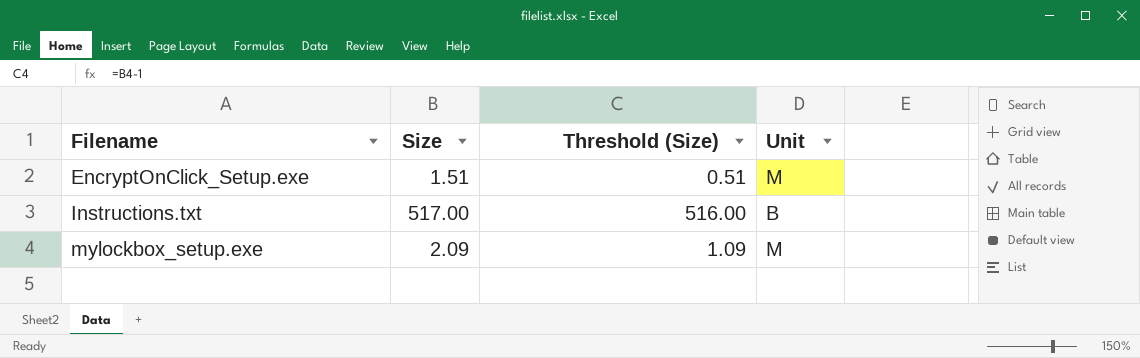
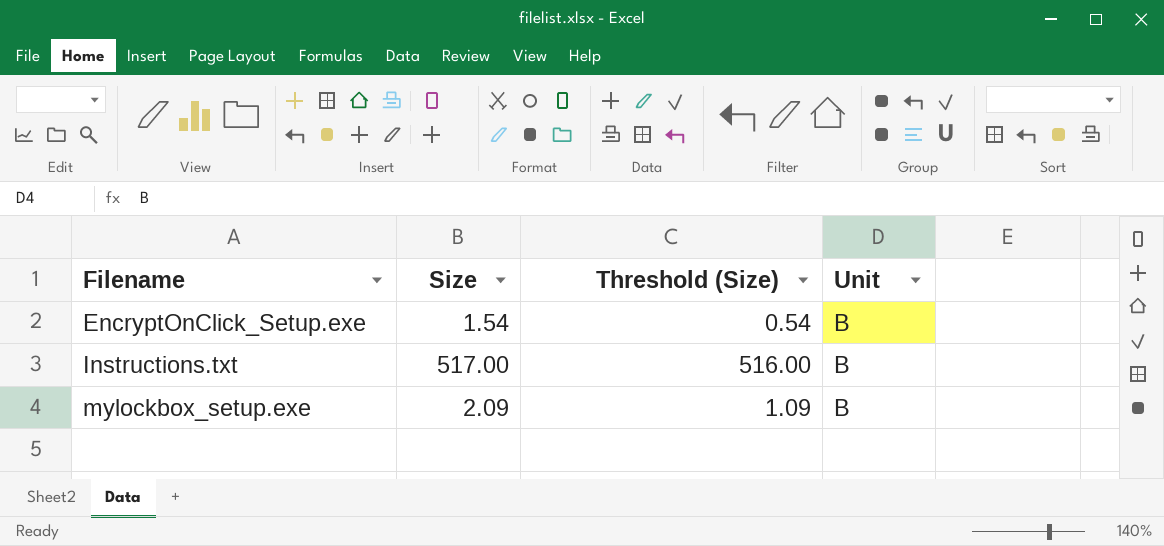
EncryptOnClick_Setup.exe | Size: 1.51 -> 1.54
EncryptOnClick_Setup.exe | Threshold (Size): 0.51 -> 0.54
EncryptOnClick_Setup.exe | Unit: M -> B
mylockbox_setup.exe | Unit: M -> B

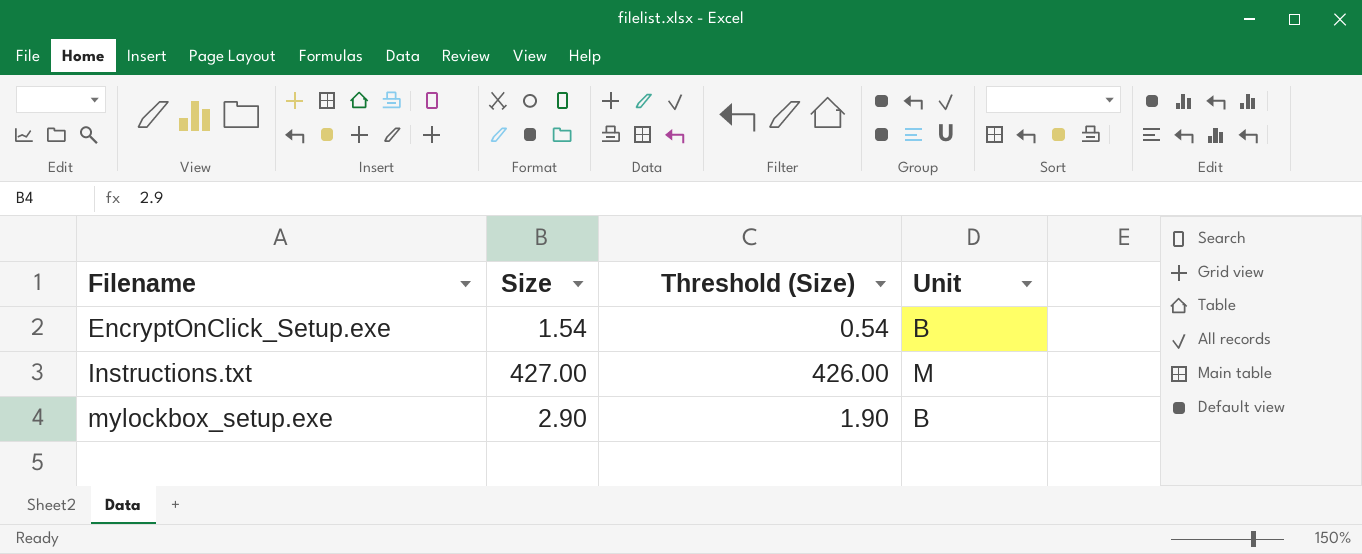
Instructions.txt | Size: 517.00 -> 427.00
Instructions.txt | Threshold (Size): 516.00 -> 426.00
Instructions.txt | Unit: B -> M
mylockbox_setup.exe | Size: 2.09 -> 2.90
mylockbox_setup.exe | Threshold (Size): 1.09 -> 1.90

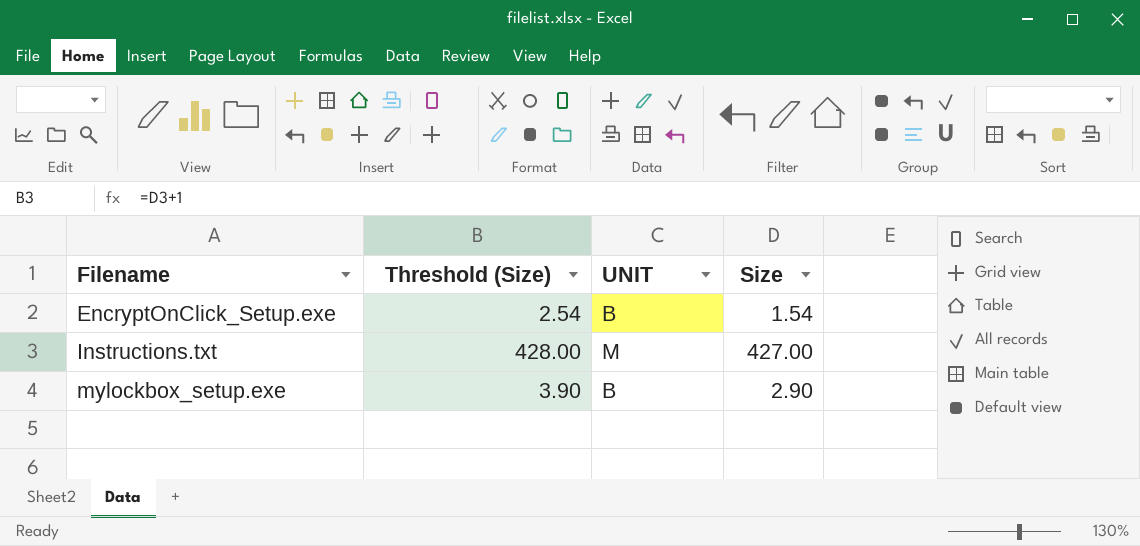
column Threshold (Size) | formula: [Size] - 1 -> [Size] + 1
column name: Unit -> UNIT
column Size | position: 2 -> 4

